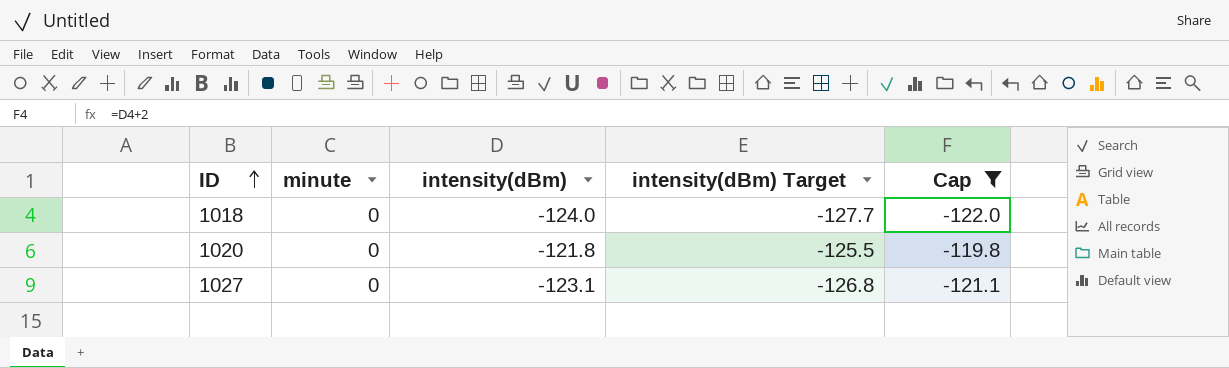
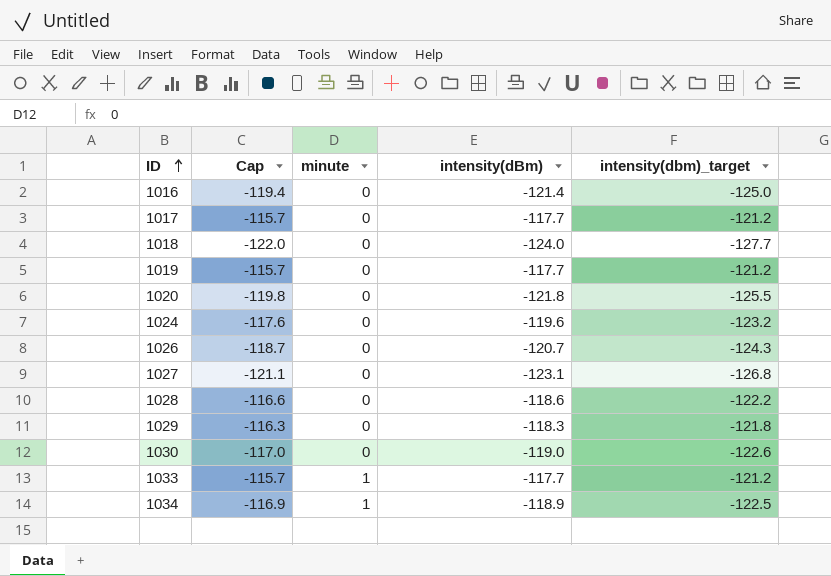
filter: Cap <= -119.8 -> none
column Cap | position: 5 -> 2
column name: intensity(dBm) Target -> intensity(dbm)_target

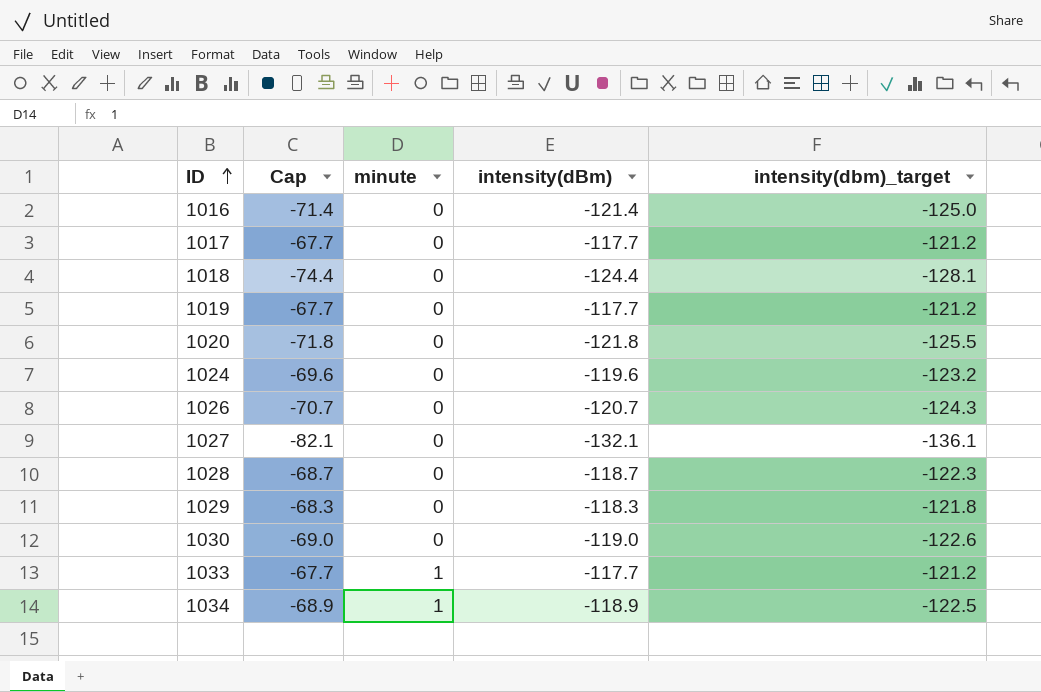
column Cap | formula: [intensity(dBm)] + 2 -> [intensity(dBm)] + 50
1018 | intensity(dBm): -124.0 -> -124.4
1018 | intensity(dbm)_target: -127.7 -> -128.1
1027 | intensity(dBm): -123.1 -> -132.1
1027 | intensity(dbm)_target: -126.8 -> -136.1
1028 | intensity(dBm): -118.6 -> -118.7
1028 | intensity(dbm)_target: -122.2 -> -122.3

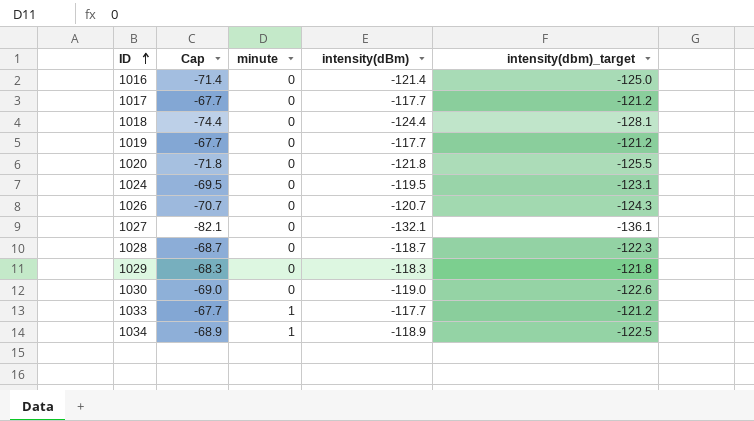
1024 | Cap: -69.6 -> -69.5
1024 | intensity(dBm): -119.6 -> -119.5
1024 | intensity(dbm)_target: -123.2 -> -123.1

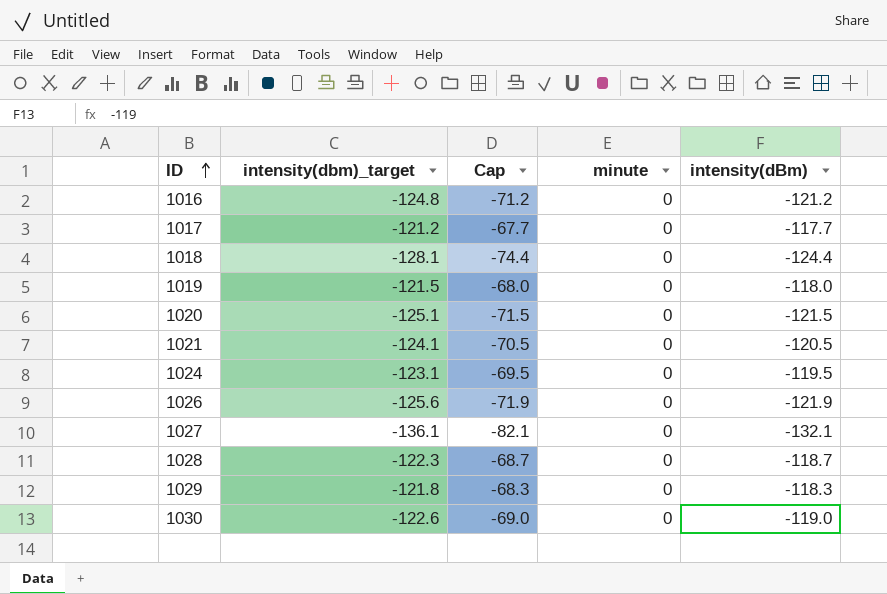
column intensity(dbm)_target | position: 5 -> 2
row 1033: -67.7 | 1 | -117.7 | -121.2 -> none
row 1034: -68.9 | 1 | -118.9 | -122.5 -> none
1016 | intensity(dbm)_target: -125.0 -> -124.8
1016 | Cap: -71.4 -> -71.2
1016 | intensity(dBm): -121.4 -> -121.2
1019 | intensity(dbm)_target: -121.2 -> -121.5
1019 | Cap: -67.7 -> -68.0
1019 | intensity(dBm): -117.7 -> -118.0
1020 | intensity(dbm)_target: -125.5 -> -125.1
1020 | Cap: -71.8 -> -71.5
1020 | intensity(dBm): -121.8 -> -121.5
row 1021: none -> -124.1 | -70.5 | 0 | -120.5
1026 | intensity(dbm)_target: -124.3 -> -125.6
1026 | Cap: -70.7 -> -71.9
1026 | intensity(dBm): -120.7 -> -121.9

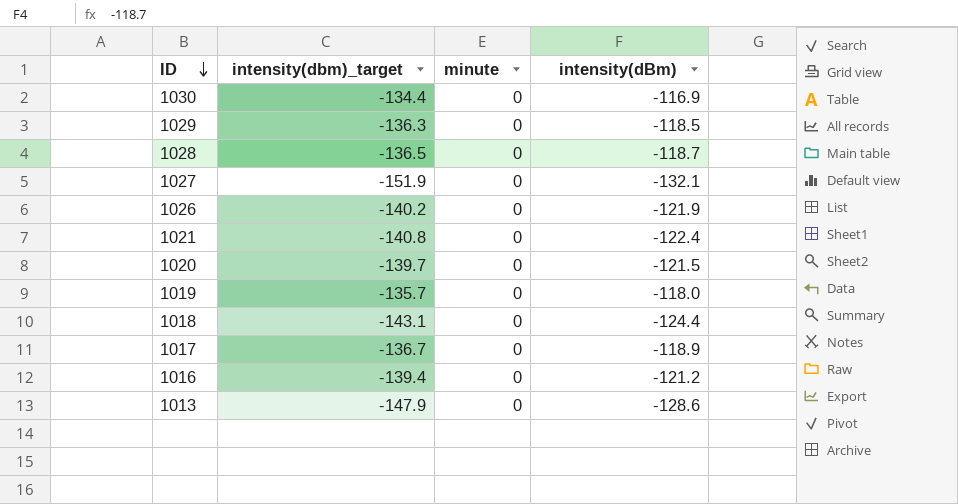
row order: ID ascending -> ID descending
column Cap | formula: [intensity(dBm)] + 50 -> none
column intensity(dbm)_target | formula: [intensity(dBm)] * 1.03 -> [intensity(dBm)] * 1.15
row 1024: -123.1 | -69.5 | 0 | -119.5 -> none
1030 | intensity(dBm): -119.0 -> -116.9
1029 | intensity(dBm): -118.3 -> -118.5
1021 | intensity(dBm): -120.5 -> -122.4
1017 | intensity(dBm): -117.7 -> -118.9
row 1013: none -> -147.9 | 0 | -128.6

